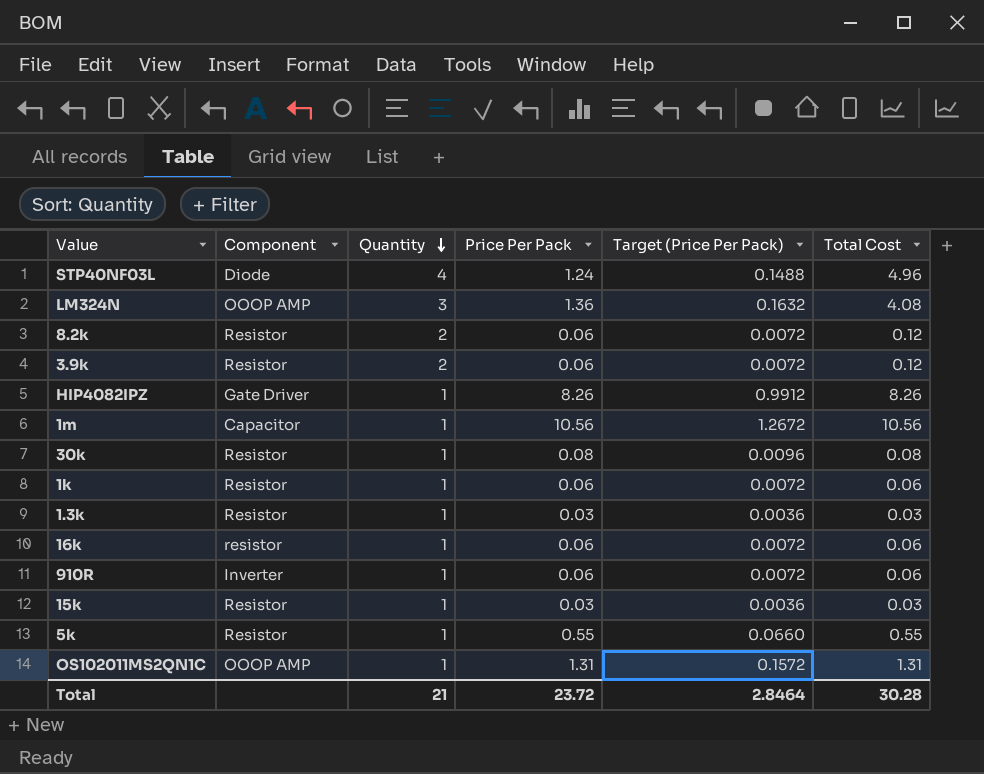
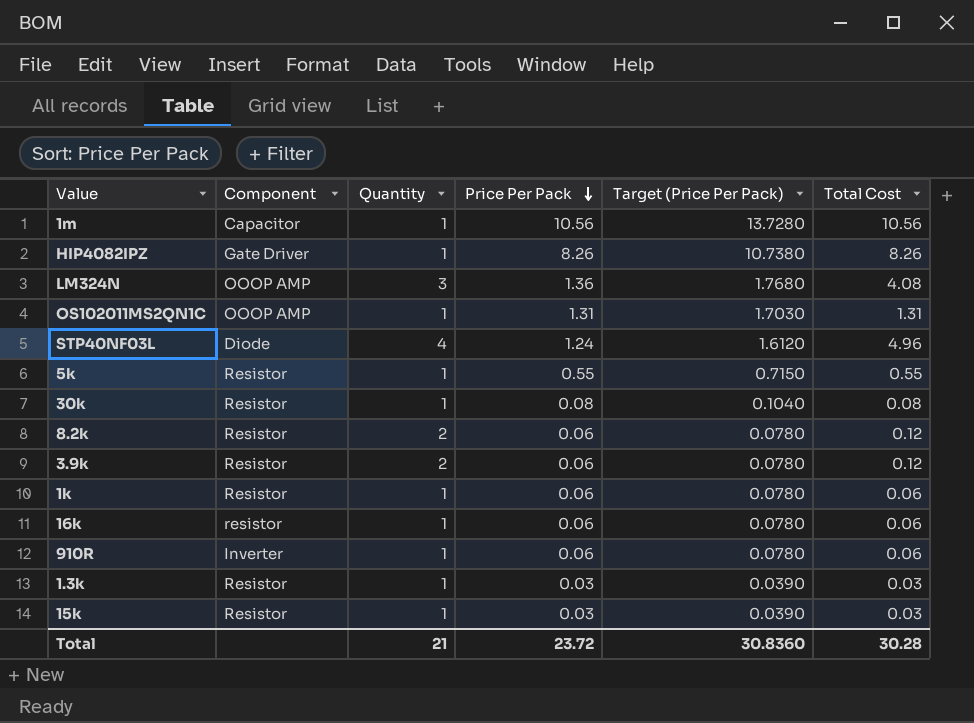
row order: Quantity descending -> Price Per Pack descending
column Target (Price Per Pack) | formula: [Price Per Pack] * 0.12 -> [Price Per Pack] * 1.3
Total | Target (Price Per Pack): 2.8464 -> 30.8360

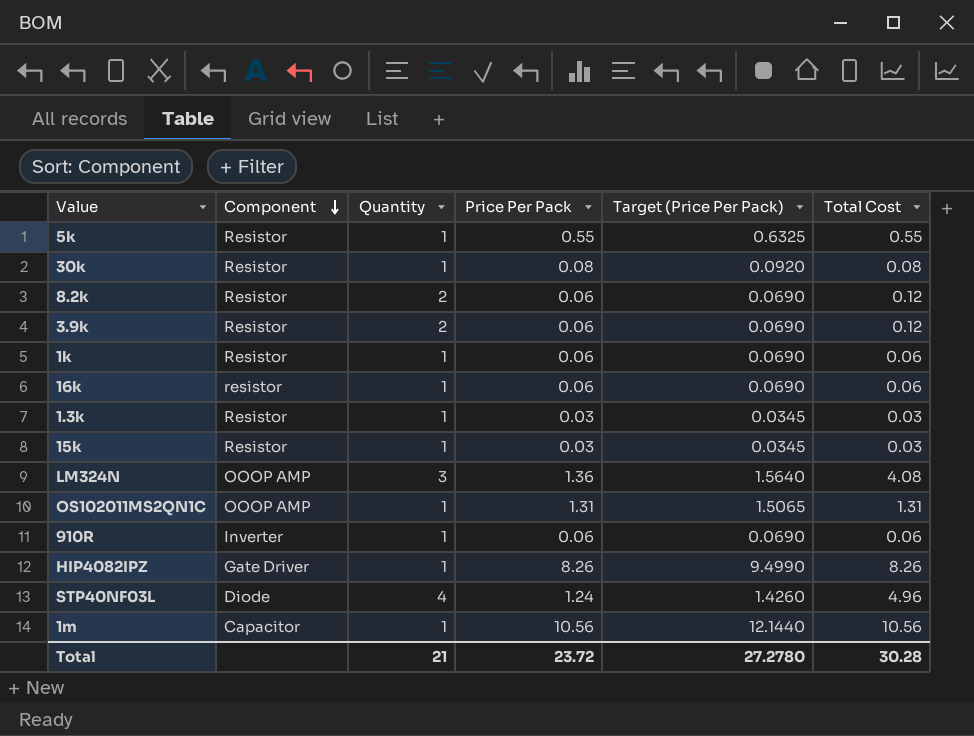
row order: Price Per Pack descending -> Component descending
column Target (Price Per Pack) | formula: [Price Per Pack] * 1.3 -> [Price Per Pack] * 1.15
Total | Target (Price Per Pack): 30.8360 -> 27.2780

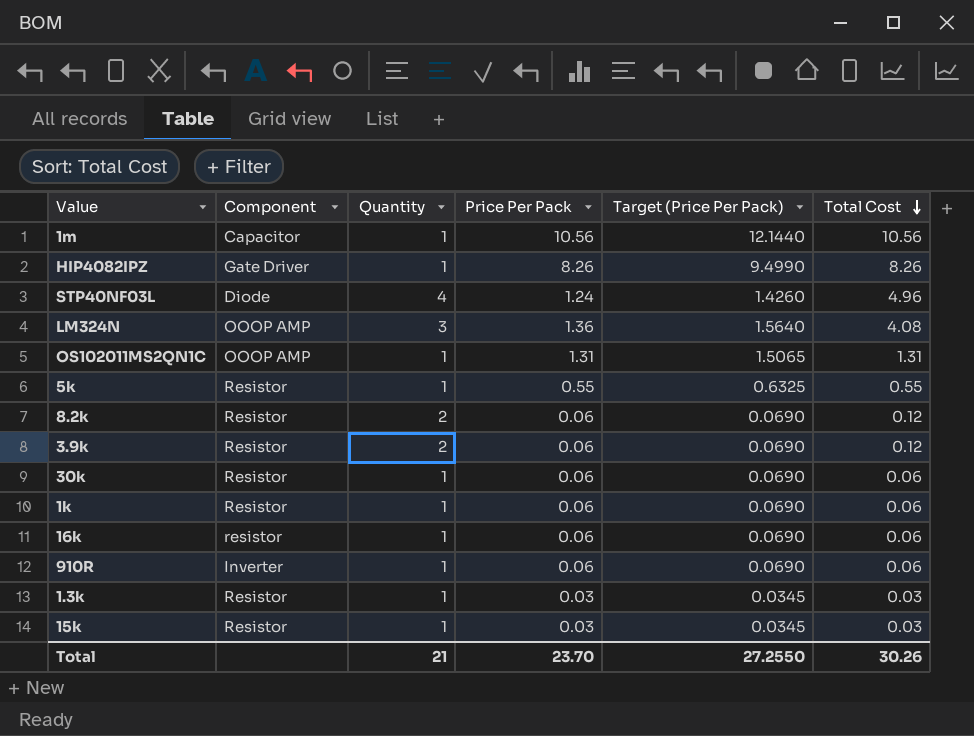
row order: Component descending -> Total Cost descending
30k | Price Per Pack: 0.08 -> 0.06
30k | Target (Price Per Pack): 0.0920 -> 0.0690
30k | Total Cost: 0.08 -> 0.06
Total | Price Per Pack: 23.72 -> 23.70
Total | Target (Price Per Pack): 27.2780 -> 27.2550
Total | Total Cost: 30.28 -> 30.26

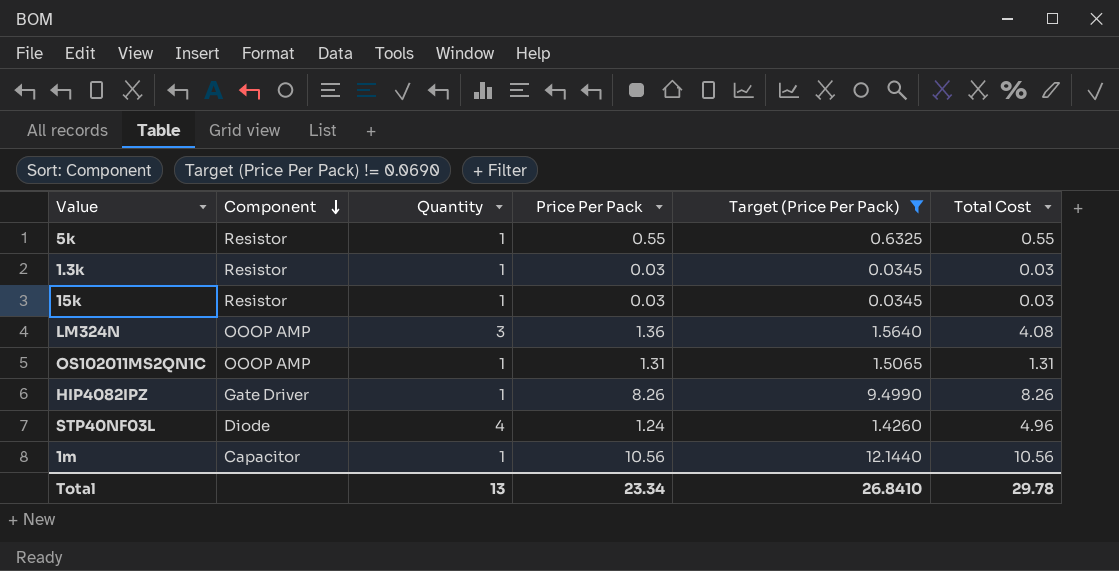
filter: none -> Target (Price Per Pack) != 0.0690
row order: Total Cost descending -> Component descending
Total | Quantity: 21 -> 13
Total | Price Per Pack: 23.70 -> 23.34
Total | Target (Price Per Pack): 27.2550 -> 26.8410
Total | Total Cost: 30.26 -> 29.78

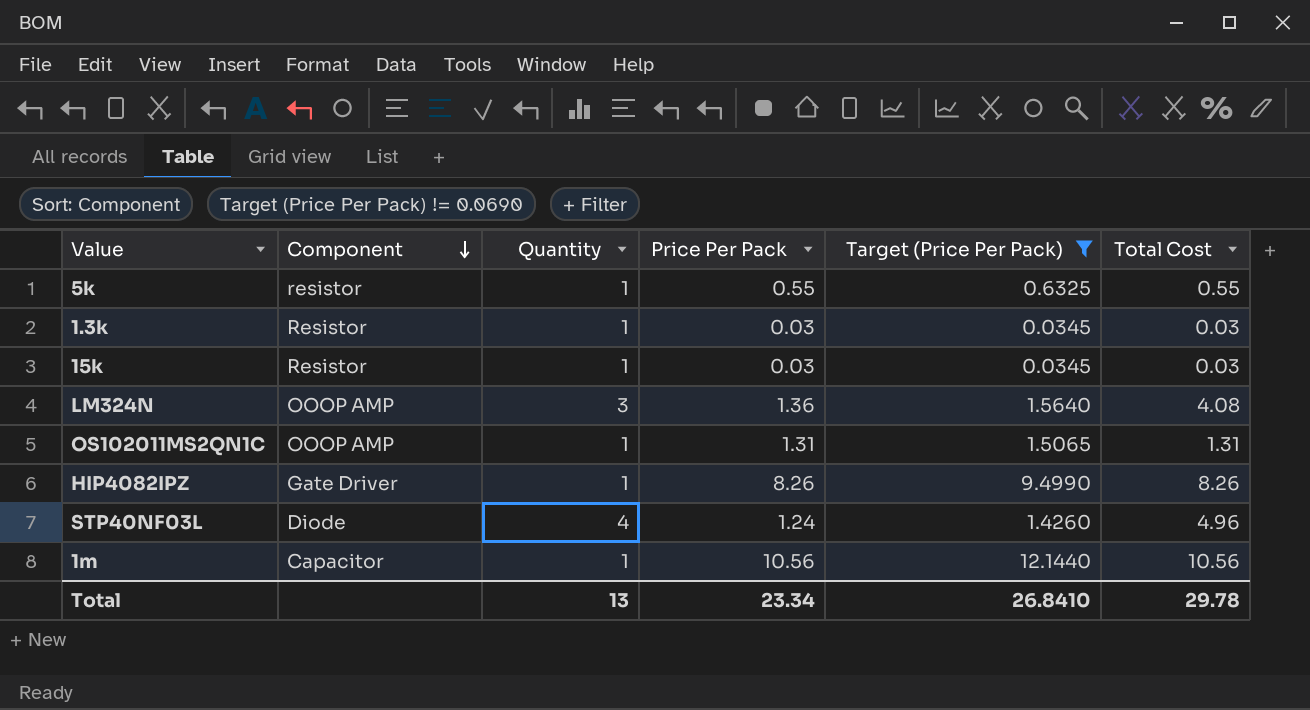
5k | Component: Resistor -> resistor

